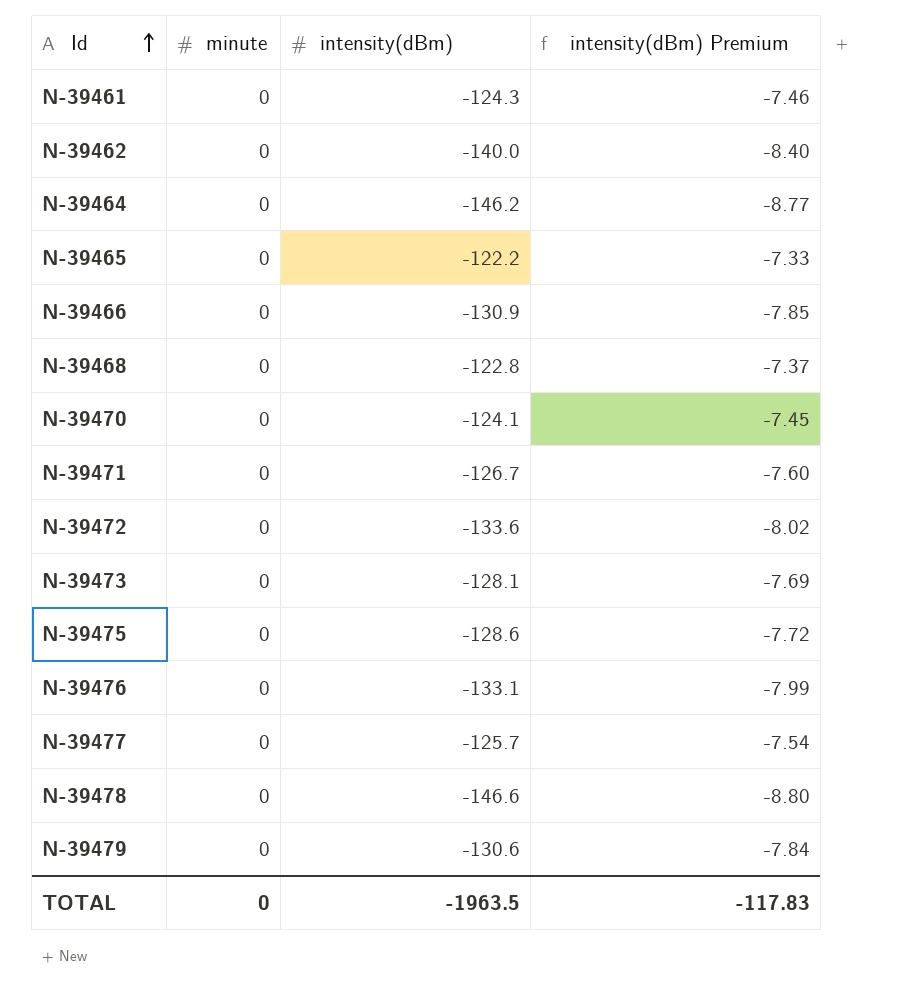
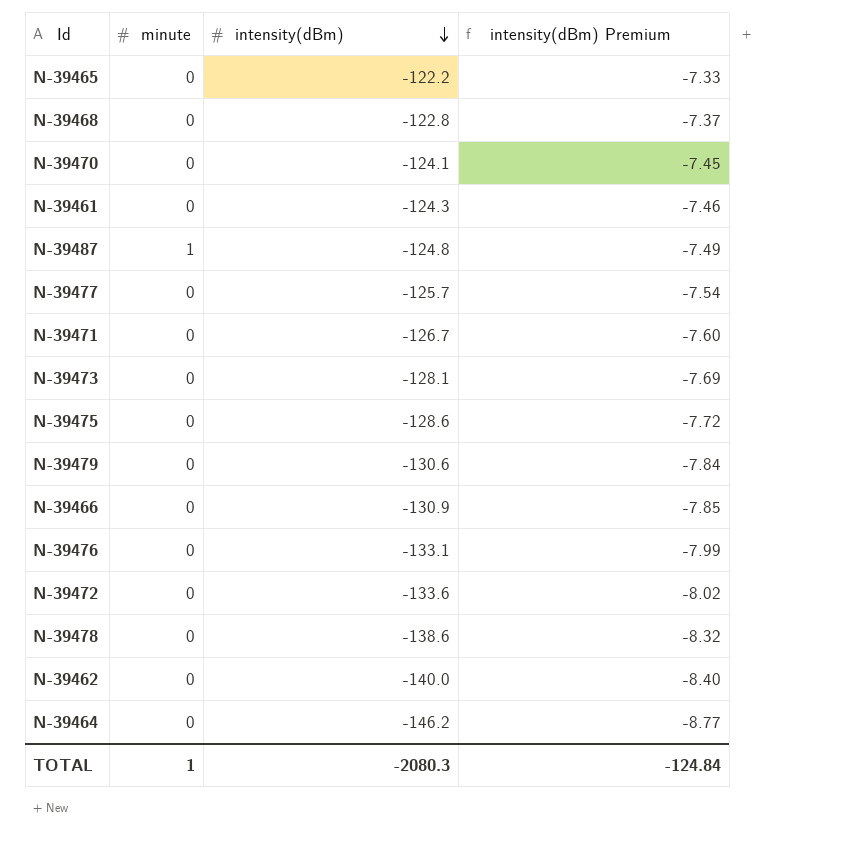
row order: Id ascending -> intensity(dBm) descending
row N-39487: none -> 1 | -124.8 | -7.49
N-39478 | intensity(dBm): -146.6 -> -138.6
N-39478 | intensity(dBm) Premium: -8.80 -> -8.32
TOTAL | minute: 0 -> 1
TOTAL | intensity(dBm): -1963.5 -> -2080.3
TOTAL | intensity(dBm) Premium: -117.83 -> -124.84

